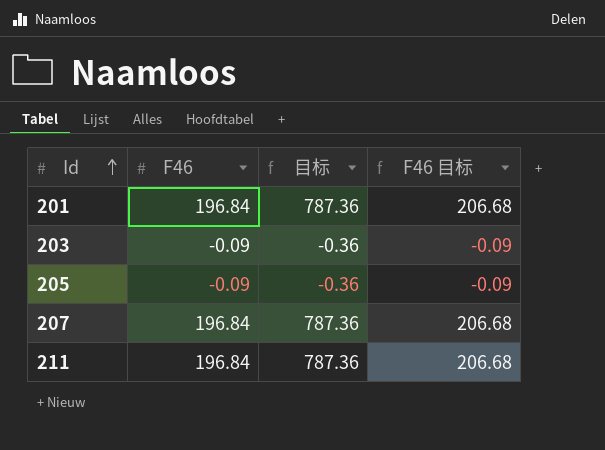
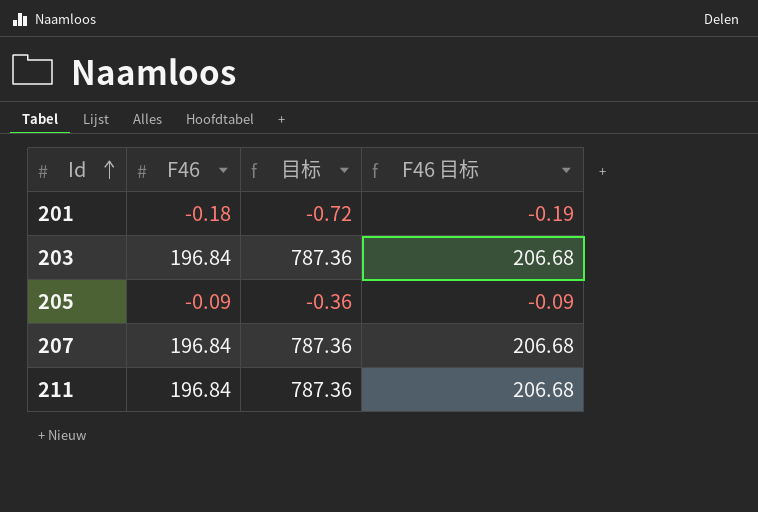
201 | F46: 196.84 -> -0.18
201 | 目标: 787.36 -> -0.72
201 | F46 目标: 206.68 -> -0.19
203 | F46: -0.09 -> 196.84
203 | 目标: -0.36 -> 787.36
203 | F46 目标: -0.09 -> 206.68

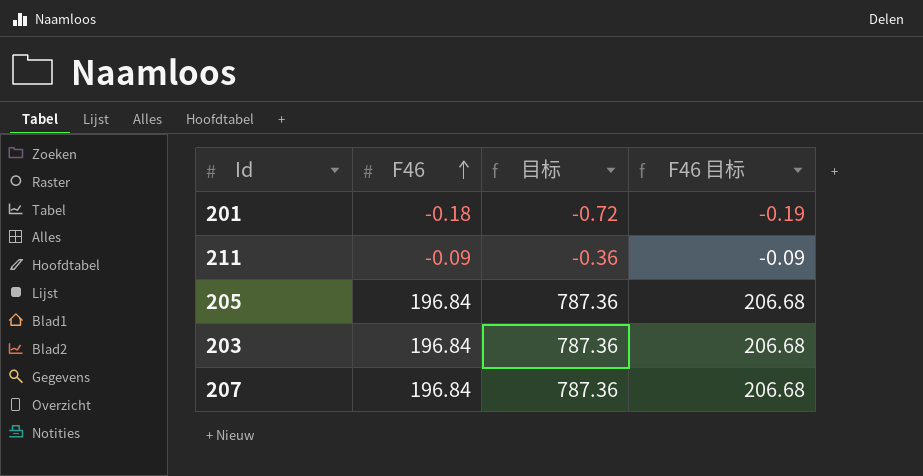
row order: Id ascending -> F46 ascending
211 | F46: 196.84 -> -0.09
211 | 目标: 787.36 -> -0.36
211 | F46 目标: 206.68 -> -0.09
205 | F46: -0.09 -> 196.84
205 | 目标: -0.36 -> 787.36
205 | F46 目标: -0.09 -> 206.68

